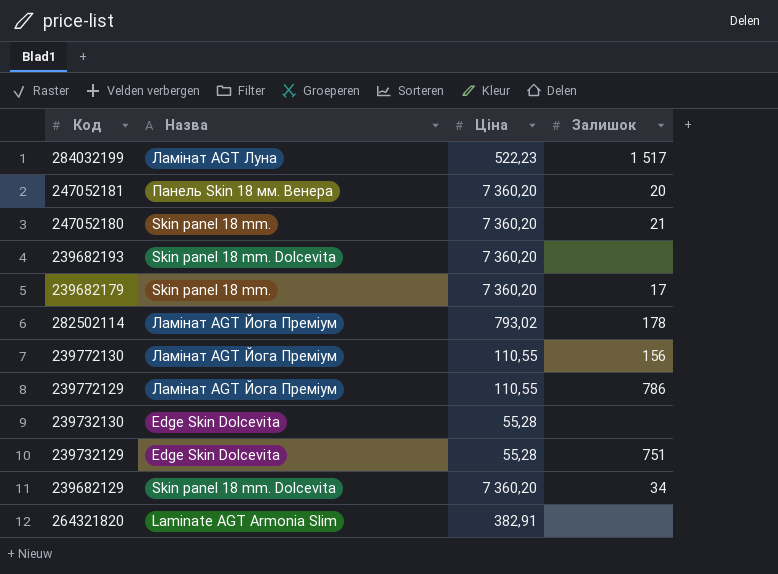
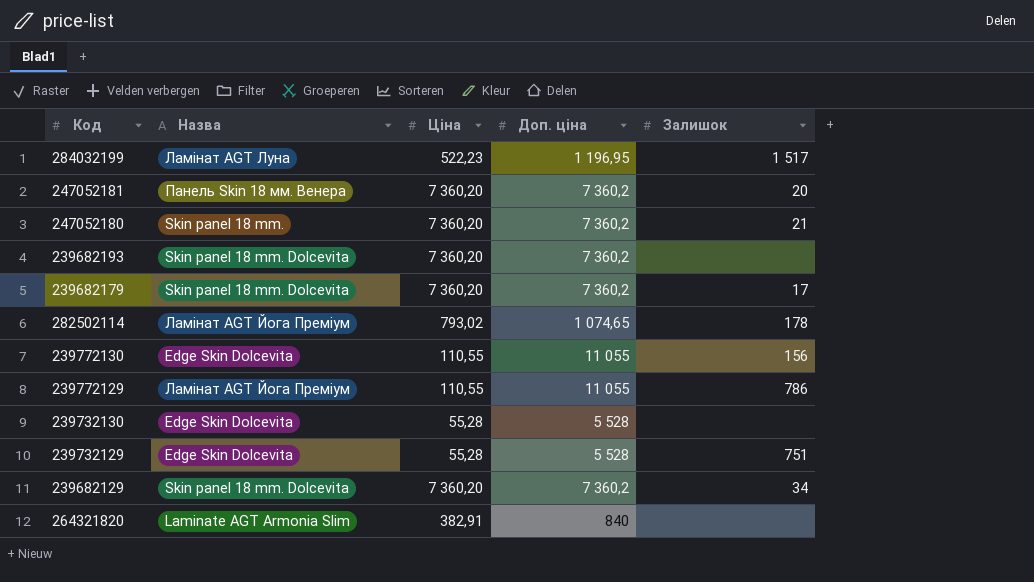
column Доп. ціна | position: none -> 4
239682179 | Назва: Skin panel 18 mm. -> Skin panel 18 mm. Dolcevita
239772130 | Назва: Ламінат AGT Йога Преміум -> Edge Skin Dolcevita

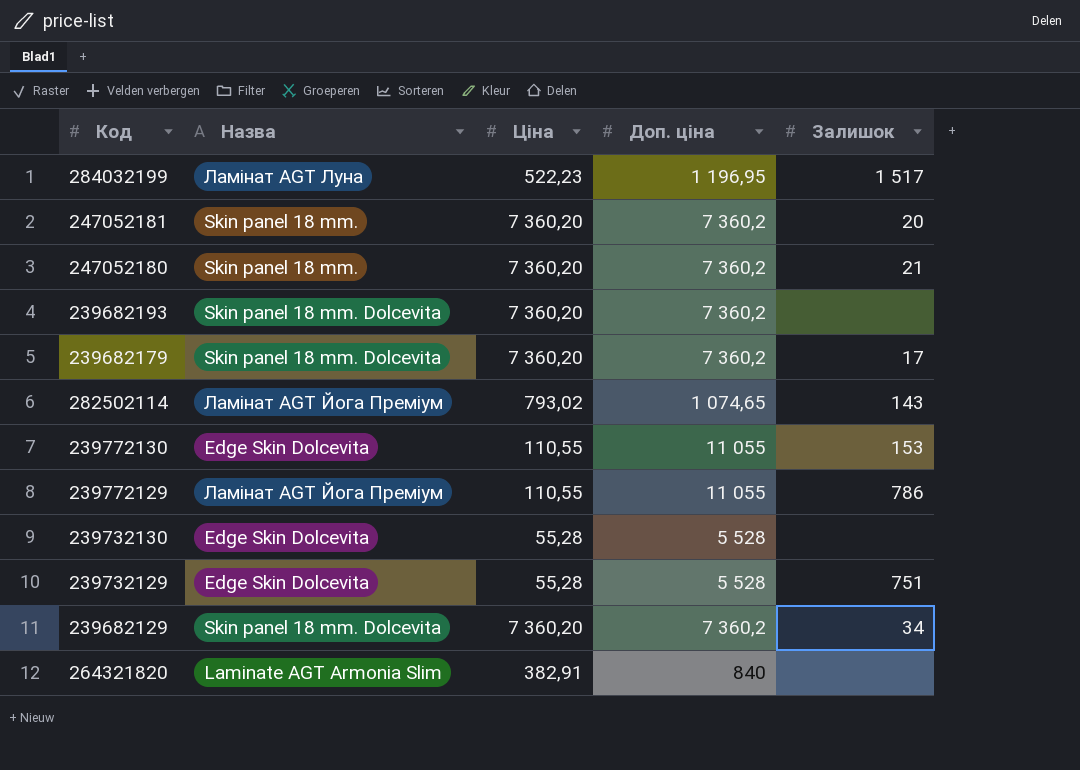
247052181 | Назва: Панель Skin 18 мм. Венера -> Skin panel 18 mm.
282502114 | Залишок: 178 -> 143
239772130 | Залишок: 156 -> 153

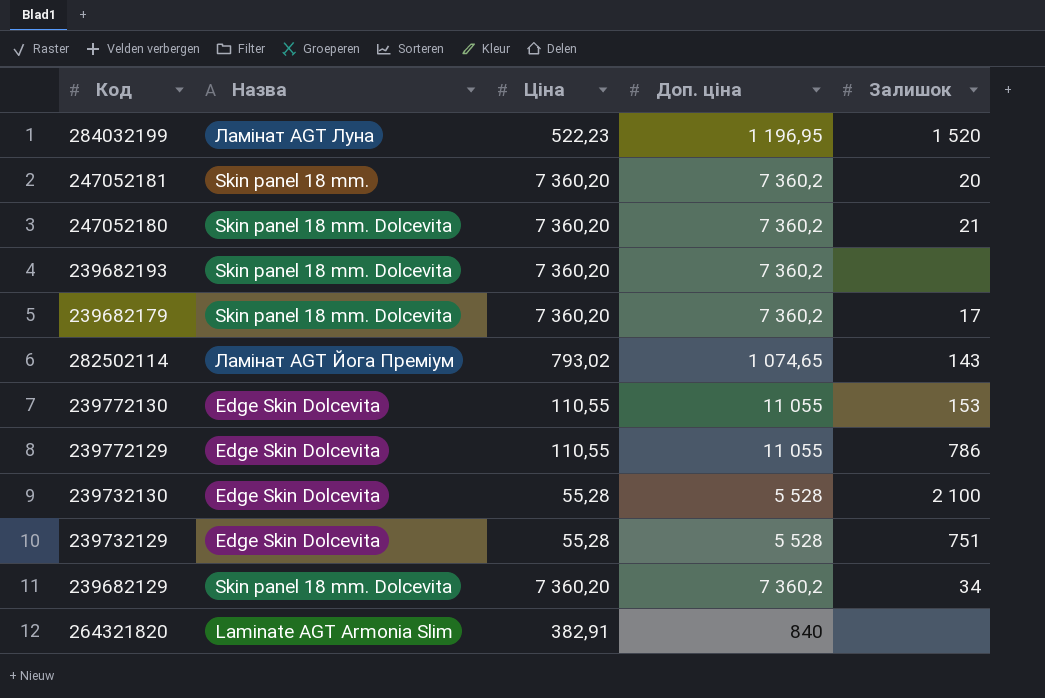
284032199 | Залишок: 1 517 -> 1 520
247052180 | Назва: Skin panel 18 mm. -> Skin panel 18 mm. Dolcevita
239772129 | Назва: Ламінат AGT Йога Преміум -> Edge Skin Dolcevita
239732130 | Залишок: none -> 2 100

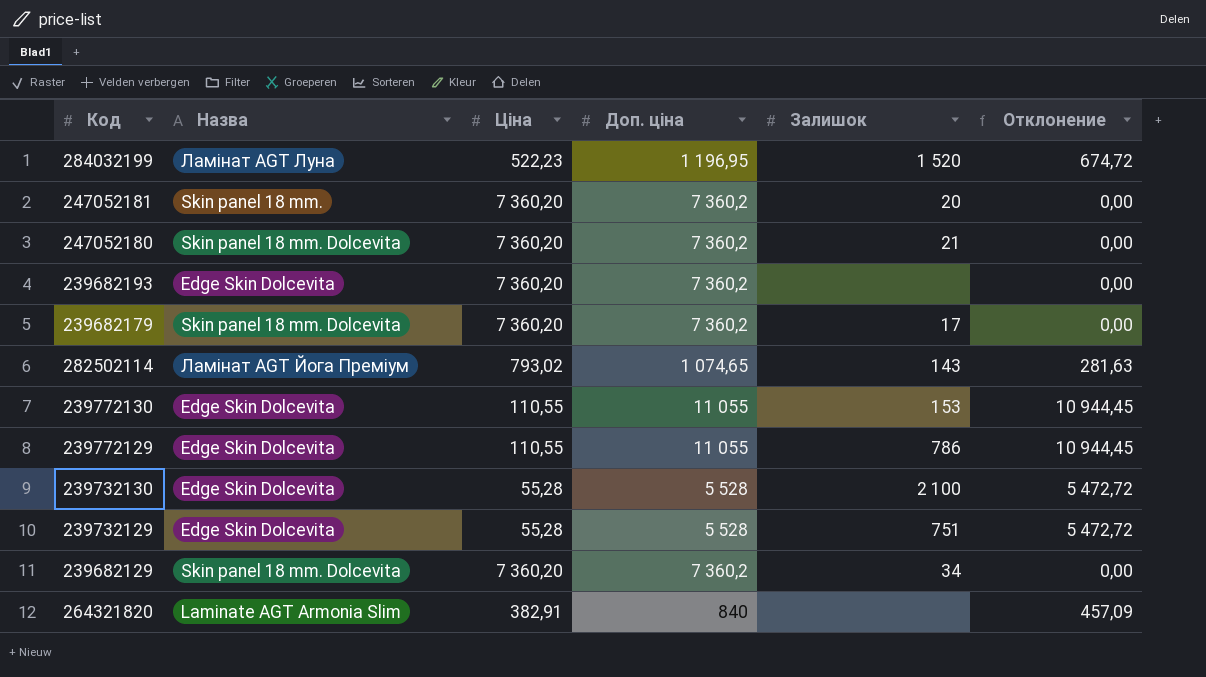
column Отклонение | formula: none -> [Доп. ціна] - [Ціна]
239682193 | Назва: Skin panel 18 mm. Dolcevita -> Edge Skin Dolcevita

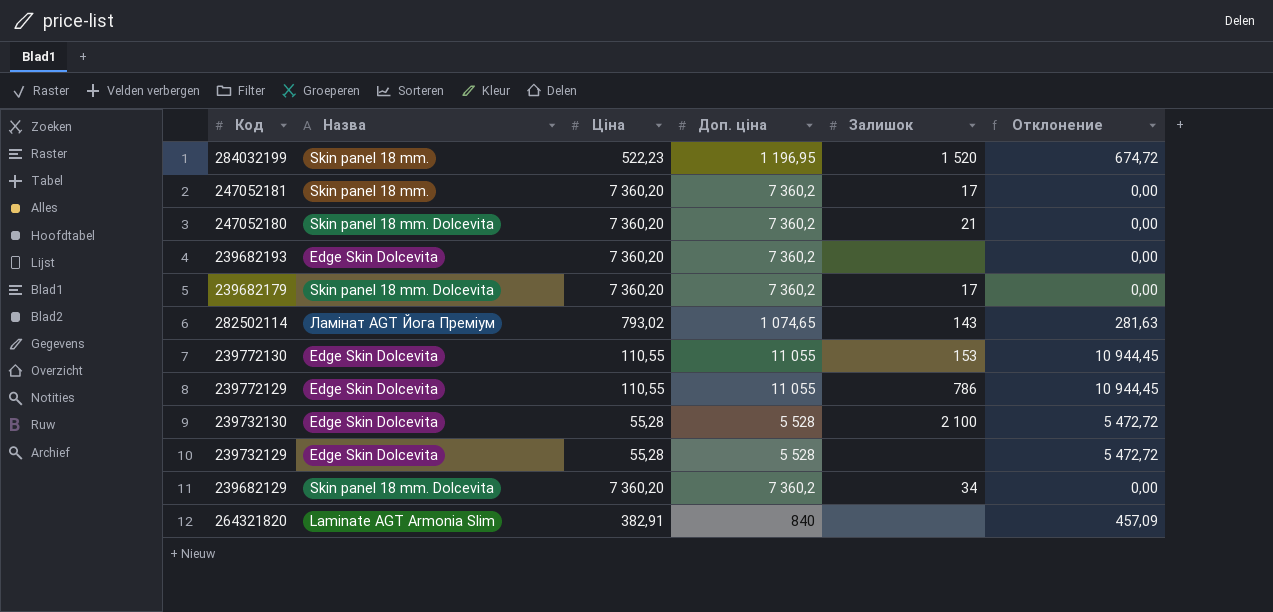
284032199 | Назва: Ламінат AGT Луна -> Skin panel 18 mm.
247052181 | Залишок: 20 -> 17
239732129 | Залишок: 751 -> none

